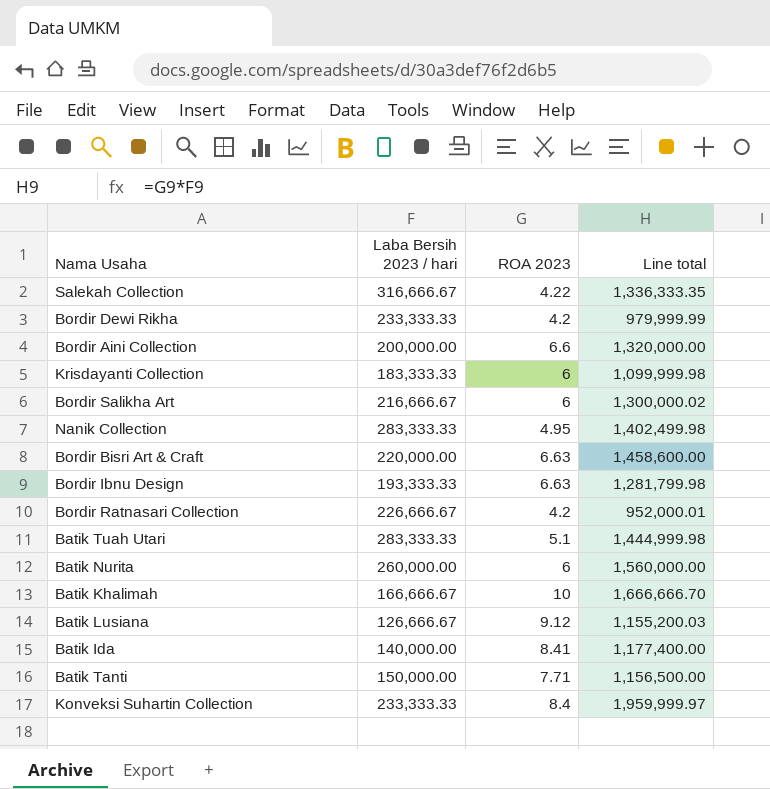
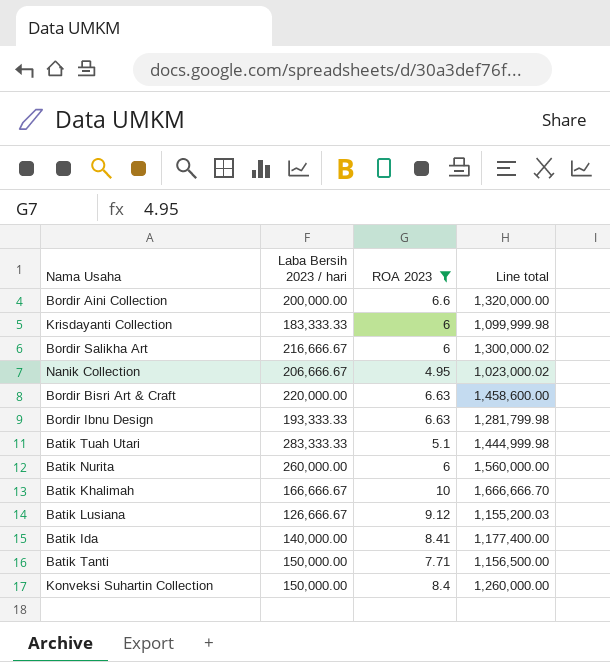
filter: none -> ROA 2023 >= 4.95
Nanik Collection | Laba Bersih 2023 / hari: 283,333.33 -> 206,666.67
Nanik Collection | Line total: 1,402,499.98 -> 1,023,000.02
Konveksi Suhartin Collection | Laba Bersih 2023 / hari: 233,333.33 -> 150,000.00
Konveksi Suhartin Collection | Line total: 1,959,999.97 -> 1,260,000.00

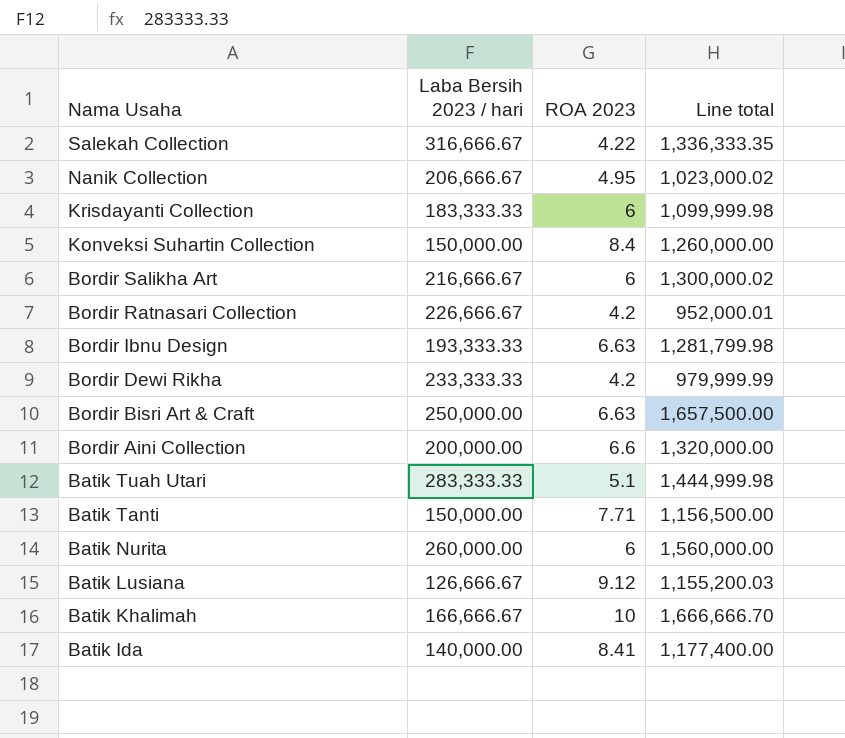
filter: ROA 2023 >= 4.95 -> none
row order: none -> Nama Usaha descending
Bordir Bisri Art & Craft | Laba Bersih 2023 / hari: 220,000.00 -> 250,000.00
Bordir Bisri Art & Craft | Line total: 1,458,600.00 -> 1,657,500.00

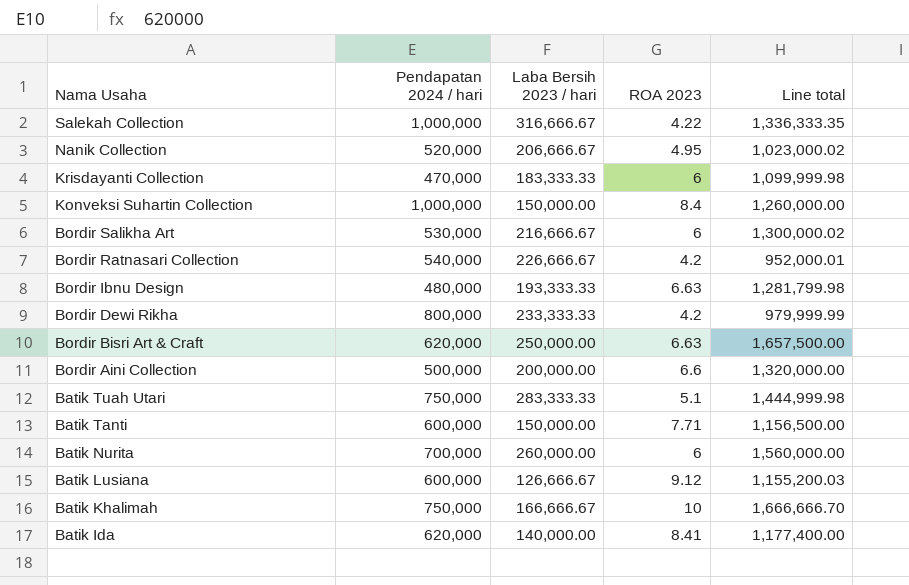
column Pendapatan 2024 / hari | position: none -> 2

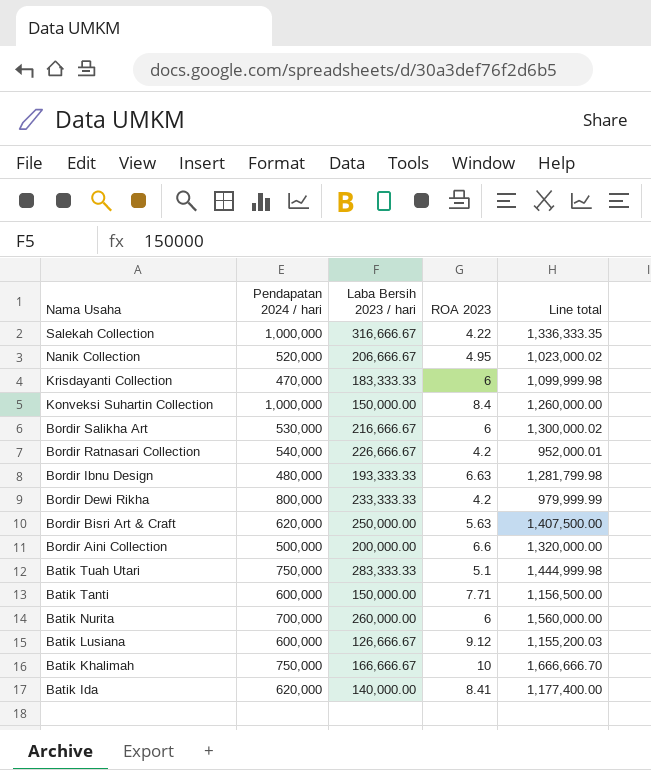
Bordir Bisri Art & Craft | ROA 2023: 6.63 -> 5.63
Bordir Bisri Art & Craft | Line total: 1,657,500.00 -> 1,407,500.00

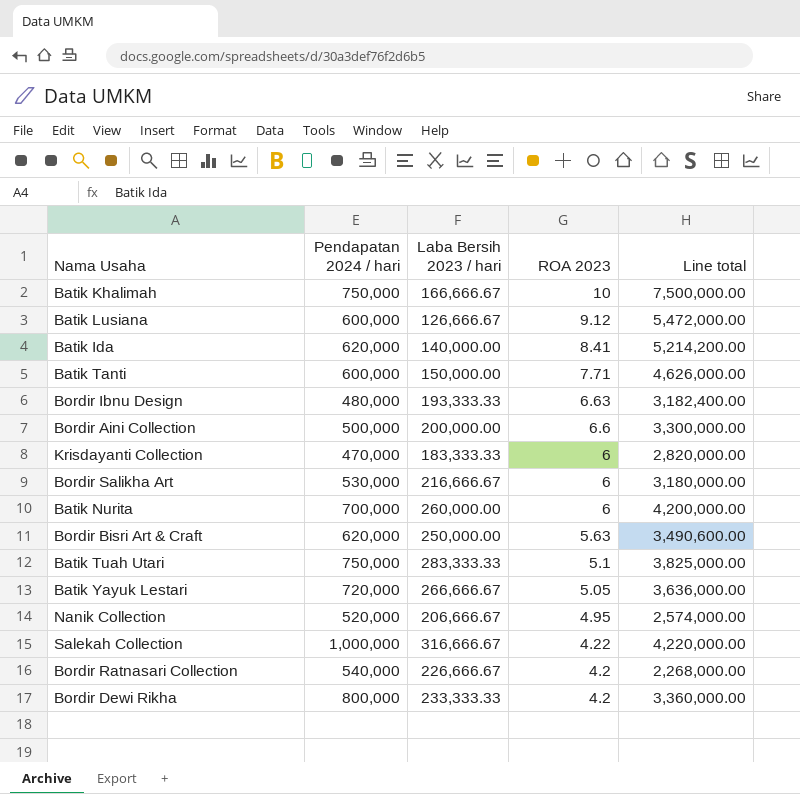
row order: Nama Usaha descending -> ROA 2023 descending
column Line total | formula: [Laba Bersih 2023 / hari] * [ROA 2023] -> [Pendapatan 2024 / hari] * [ROA 2023]
row Konveksi Suhartin Collection: 1,000,000 | 150,000.00 | 8.4 | 1,260,000.00 -> none
row Batik Yayuk Lestari: none -> 720,000 | 266,666.67 | 5.05 | 3,636,000.00

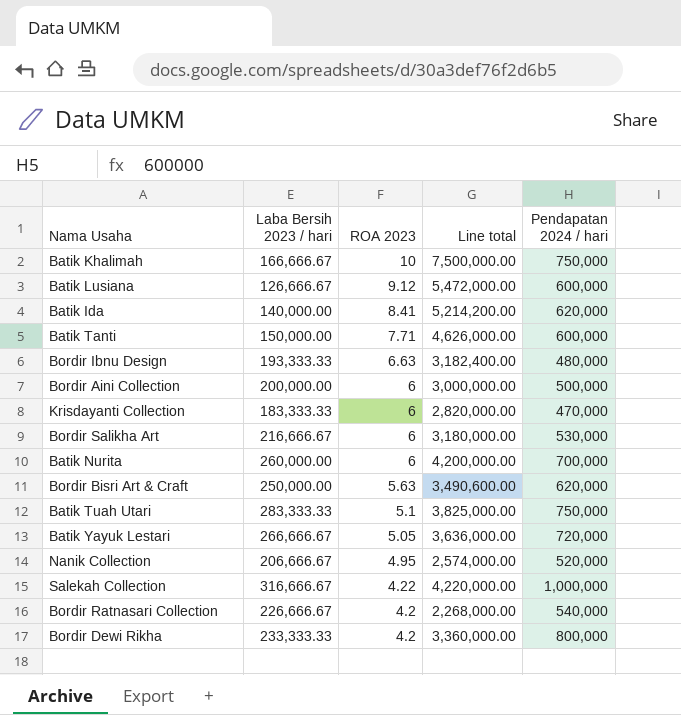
column Pendapatan 2024 / hari | position: 2 -> 5
Bordir Aini Collection | ROA 2023: 6.6 -> 6
Bordir Aini Collection | Line total: 3,300,000.00 -> 3,000,000.00

